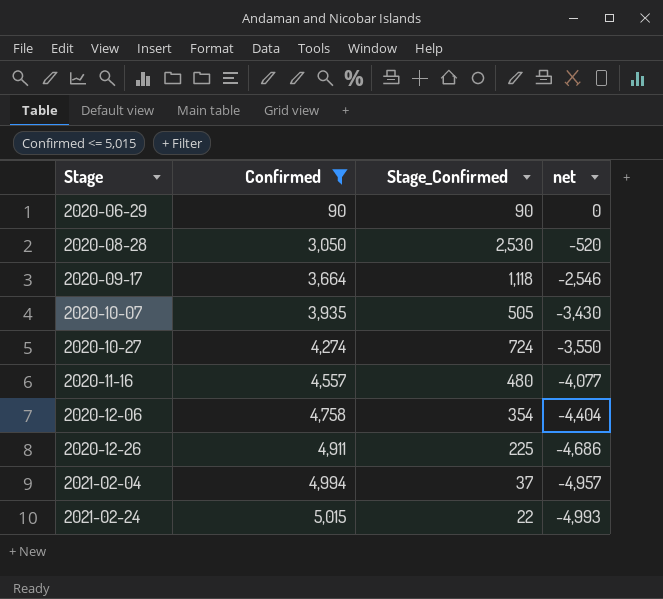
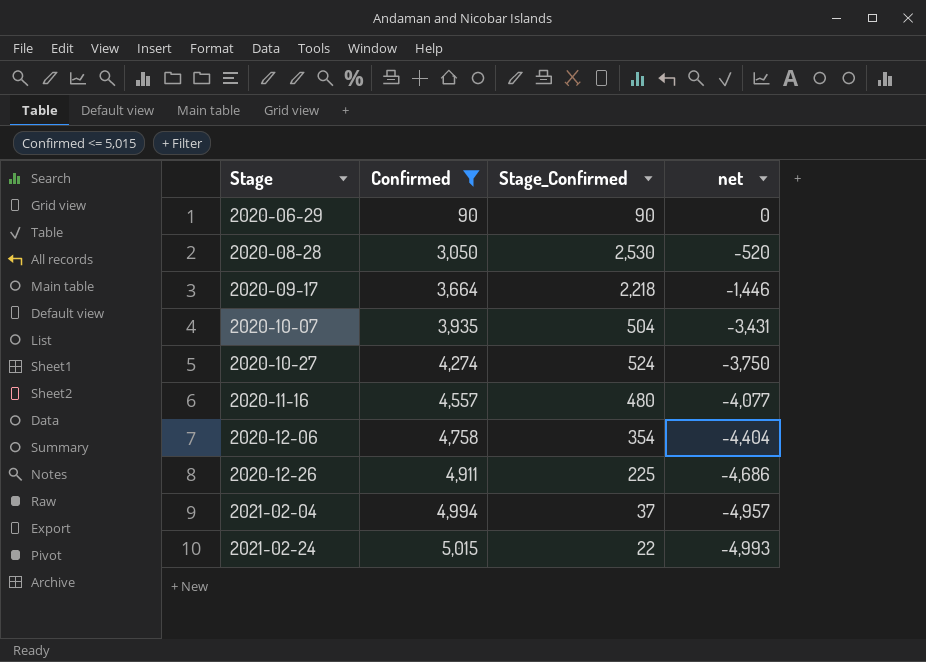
2020-09-17 | Stage_Confirmed: 1,118 -> 2,218
2020-09-17 | net: -2,546 -> -1,446
2020-10-07 | Stage_Confirmed: 505 -> 504
2020-10-07 | net: -3,430 -> -3,431
2020-10-27 | Stage_Confirmed: 724 -> 524
2020-10-27 | net: -3,550 -> -3,750

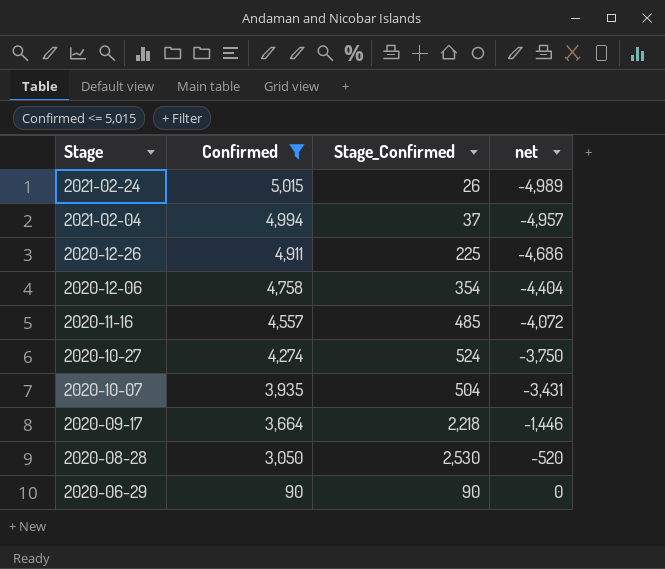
row order: Stage ascending -> Stage descending
2021-02-24 | Stage_Confirmed: 22 -> 26
2021-02-24 | net: -4,993 -> -4,989
2020-11-16 | Stage_Confirmed: 480 -> 485
2020-11-16 | net: -4,077 -> -4,072

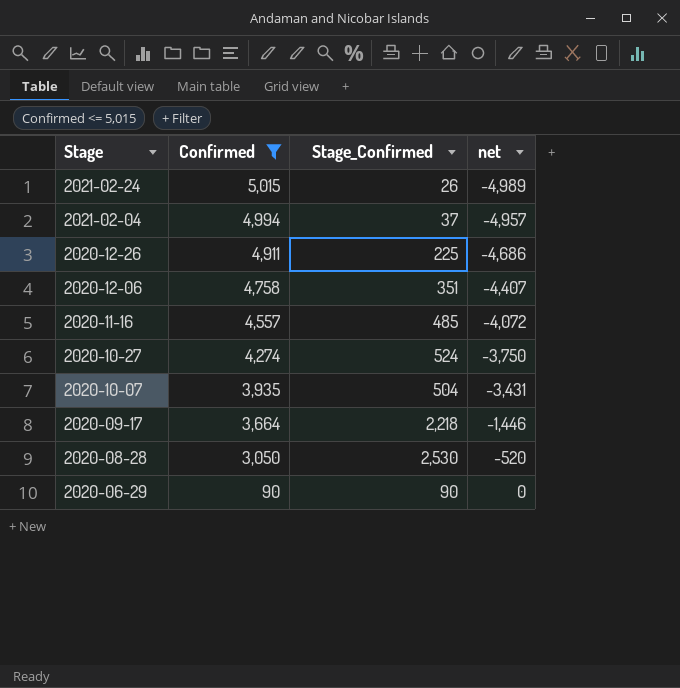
2020-12-06 | Stage_Confirmed: 354 -> 351
2020-12-06 | net: -4,404 -> -4,407

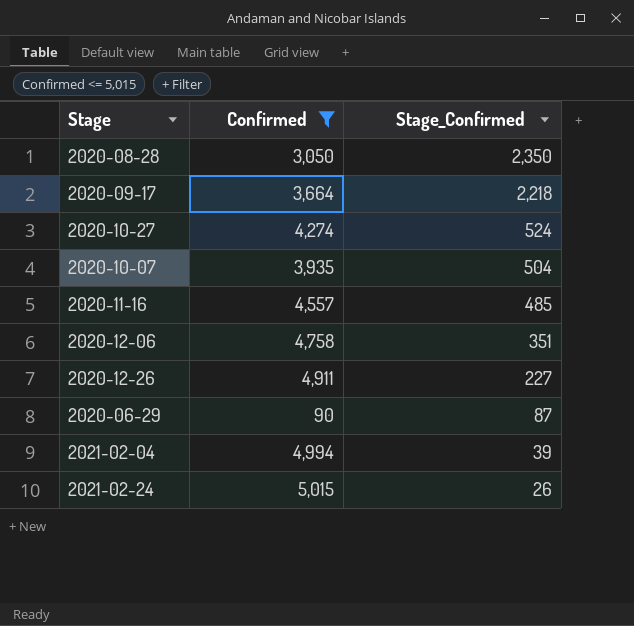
row order: Stage descending -> Stage_Confirmed descending
column net | formula: [Stage_Confirmed] - [Confirmed] -> none
2020-08-28 | Stage_Confirmed: 2,530 -> 2,350
2020-12-26 | Stage_Confirmed: 225 -> 227
2020-06-29 | Stage_Confirmed: 90 -> 87
2021-02-04 | Stage_Confirmed: 37 -> 39

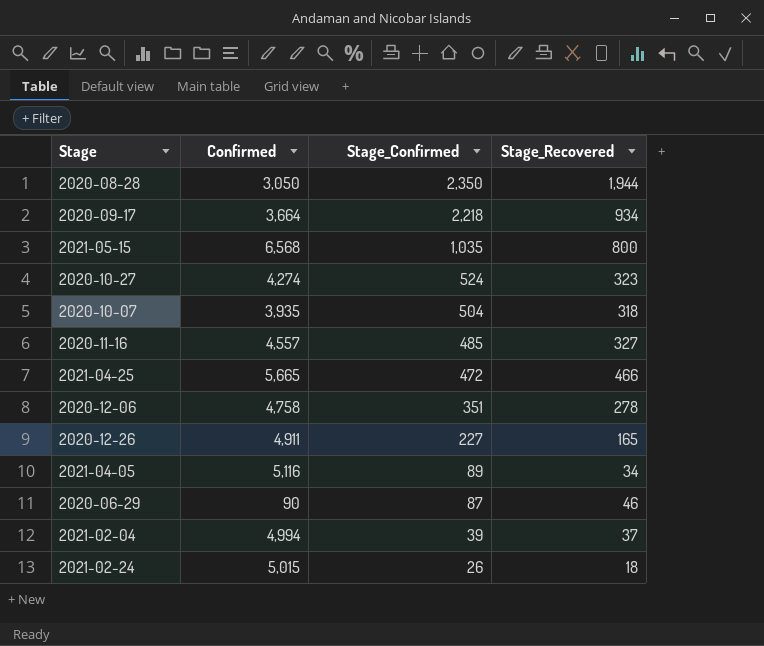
filter: Confirmed <= 5,015 -> none
column Stage_Recovered | position: none -> 4

